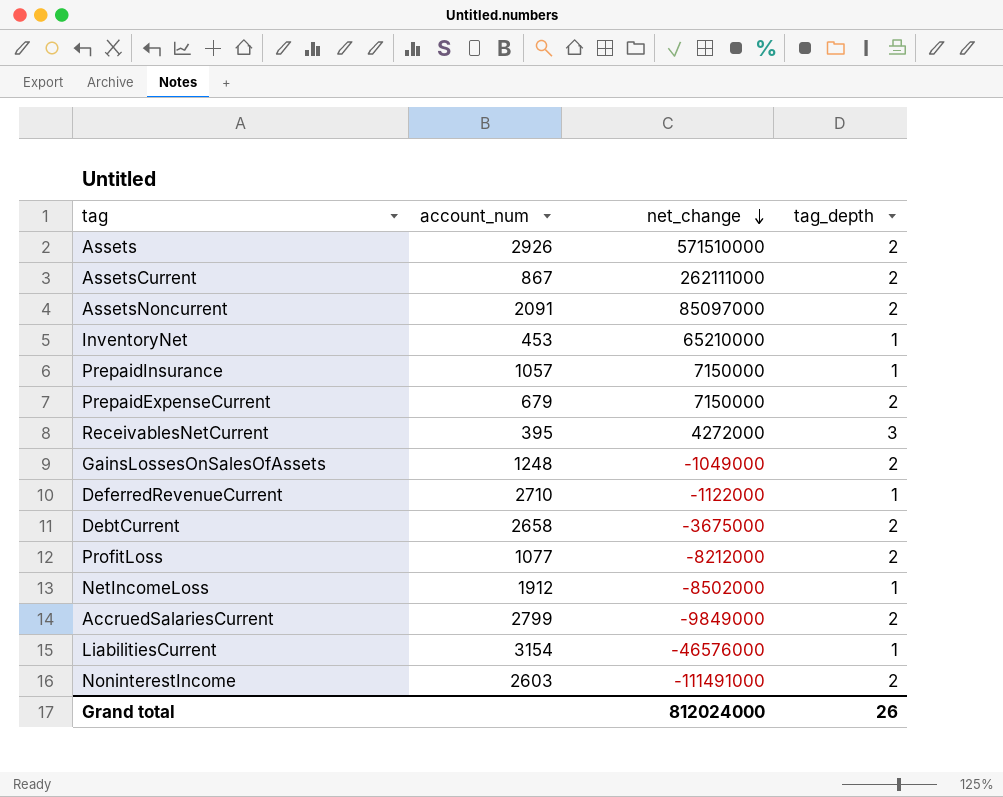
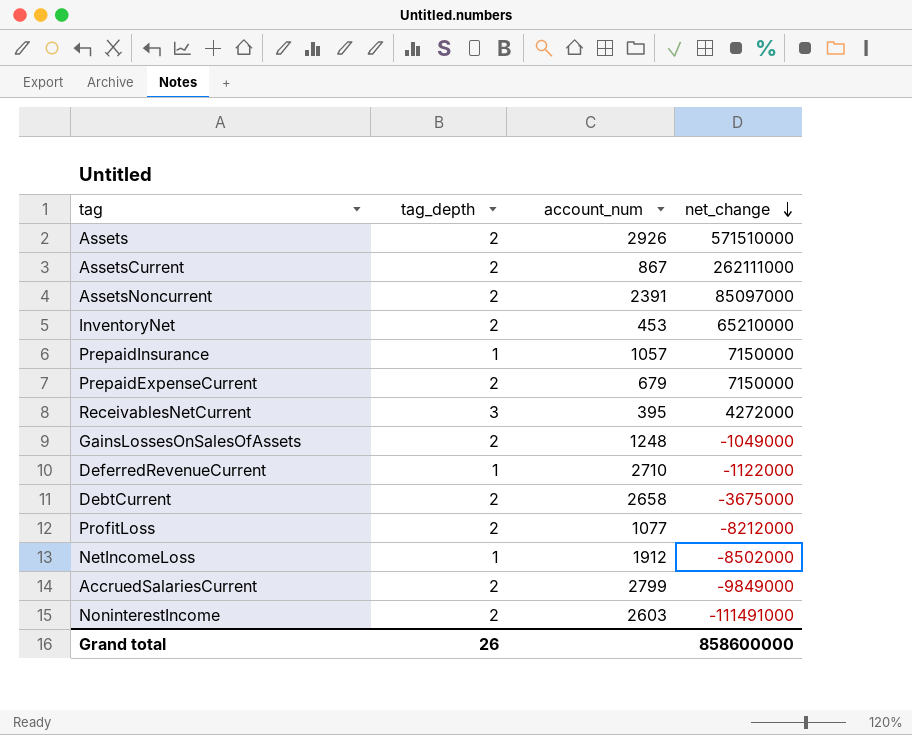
column tag_depth | position: 4 -> 2
row LiabilitiesCurrent: 3154 | -46576000 | 1 -> none
AssetsNoncurrent | account_num: 2091 -> 2391
InventoryNet | tag_depth: 1 -> 2
Grand total | net_change: 812024000 -> 858600000

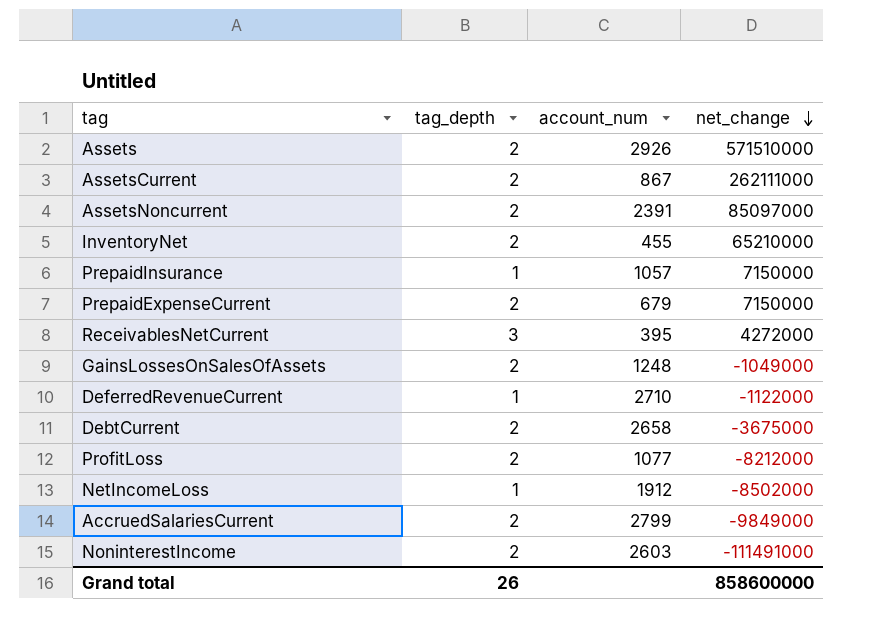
InventoryNet | account_num: 453 -> 455

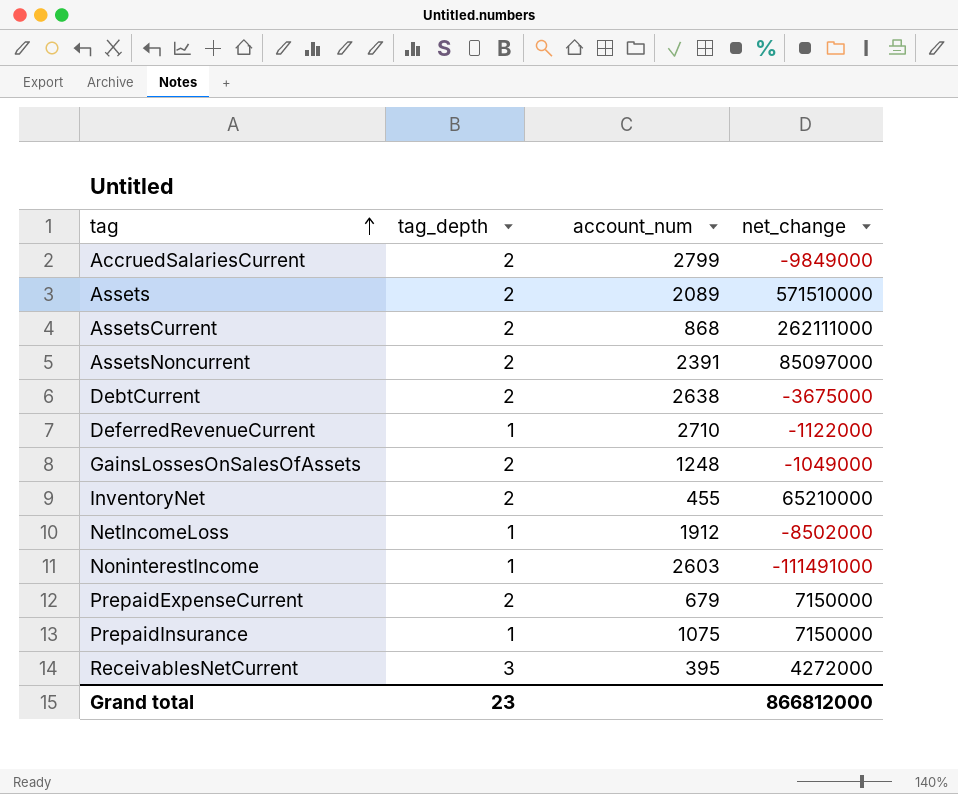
row order: net_change descending -> tag ascending
row ProfitLoss: 2 | 1077 | -8212000 -> none
Assets | account_num: 2926 -> 2089
AssetsCurrent | account_num: 867 -> 868
DebtCurrent | account_num: 2658 -> 2638
NoninterestIncome | tag_depth: 2 -> 1
PrepaidInsurance | account_num: 1057 -> 1075
Grand total | tag_depth: 26 -> 23
Grand total | net_change: 858600000 -> 866812000

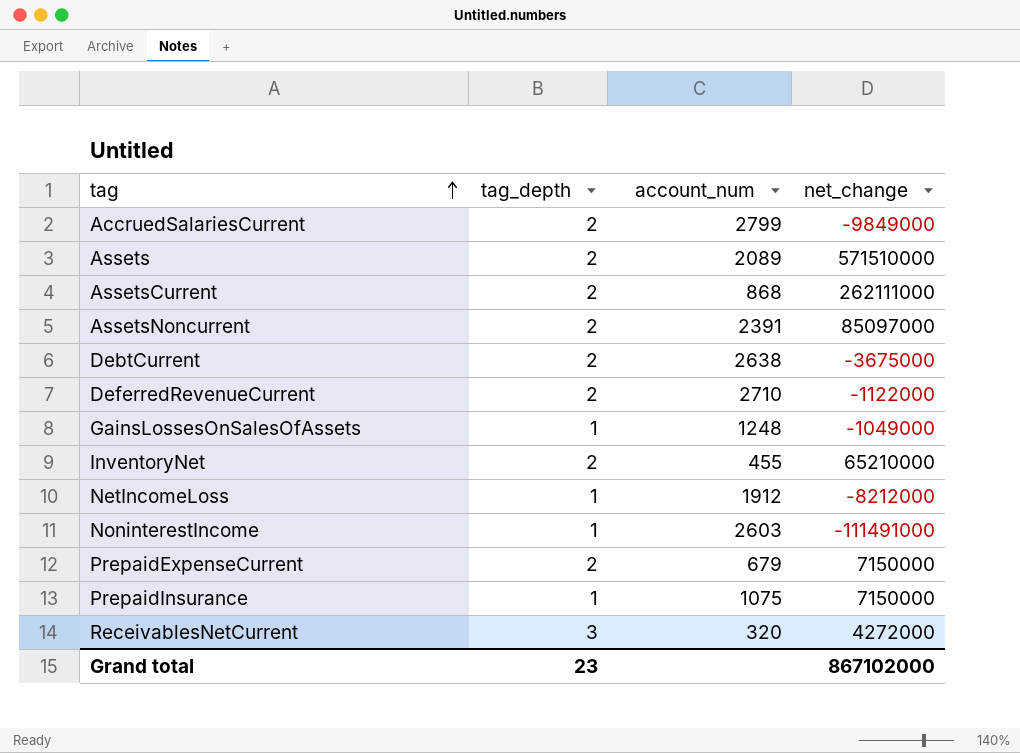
DeferredRevenueCurrent | tag_depth: 1 -> 2
GainsLossesOnSalesOfAssets | tag_depth: 2 -> 1
NetIncomeLoss | net_change: -8502000 -> -8212000
ReceivablesNetCurrent | account_num: 395 -> 320
Grand total | net_change: 866812000 -> 867102000

